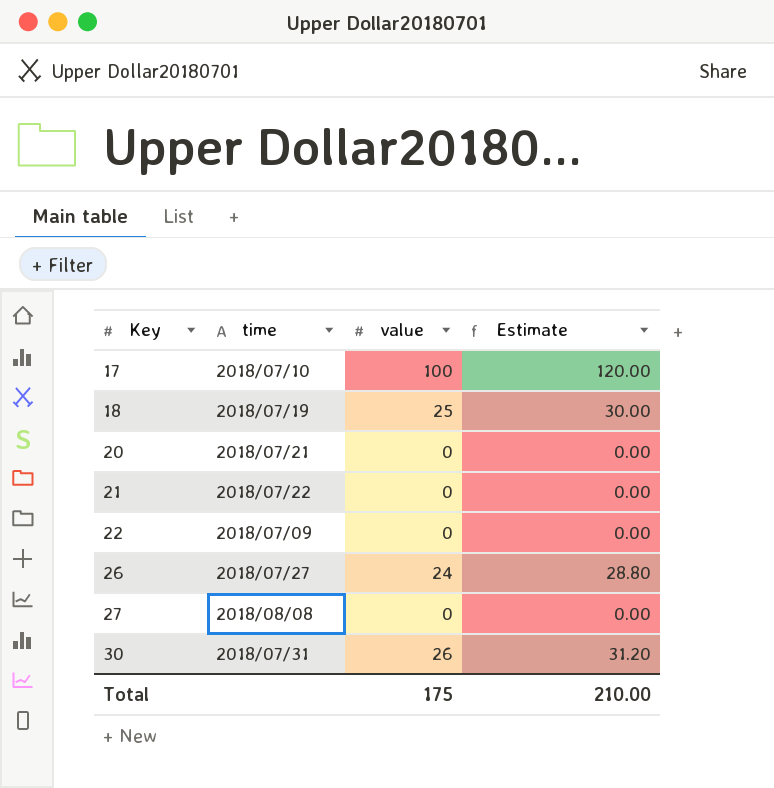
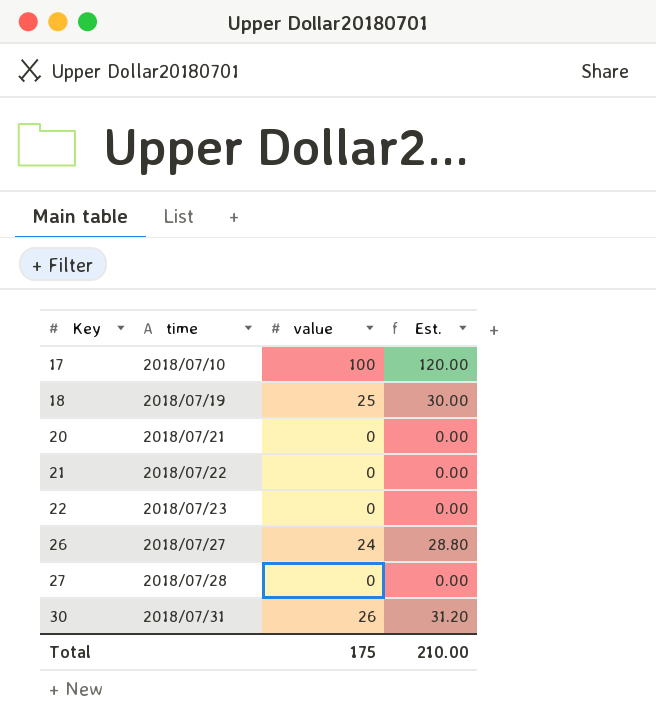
column name: Estimate -> Est.
22 | time: 2018/07/09 -> 2018/07/23
27 | time: 2018/08/08 -> 2018/07/28

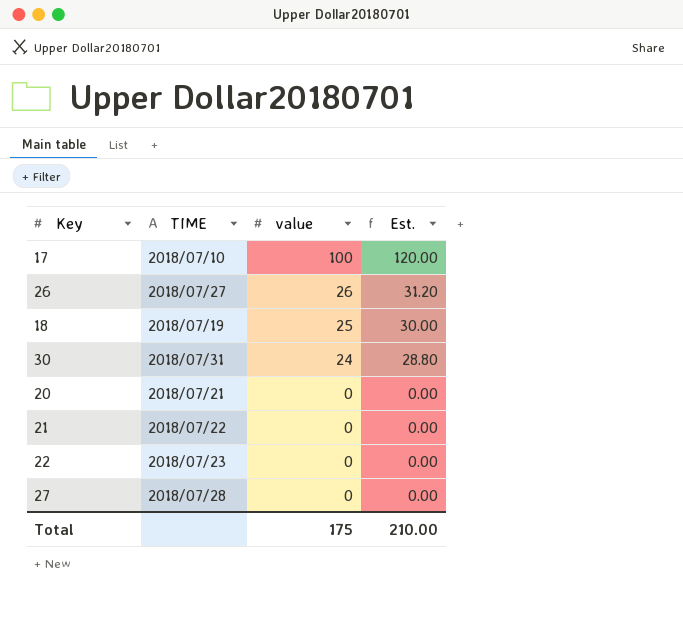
row order: Key ascending -> value descending
column name: time -> TIME
26 | value: 24 -> 26
26 | Est.: 28.80 -> 31.20
30 | value: 26 -> 24
30 | Est.: 31.20 -> 28.80

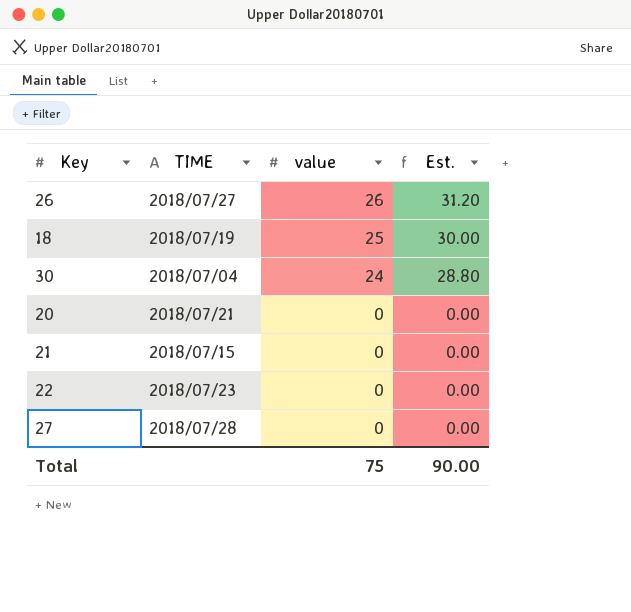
row 17: 2018/07/10 | 100 | 120.00 -> none
30 | TIME: 2018/07/31 -> 2018/07/04
21 | TIME: 2018/07/22 -> 2018/07/15
Total | value: 175 -> 75
Total | Est.: 210.00 -> 90.00

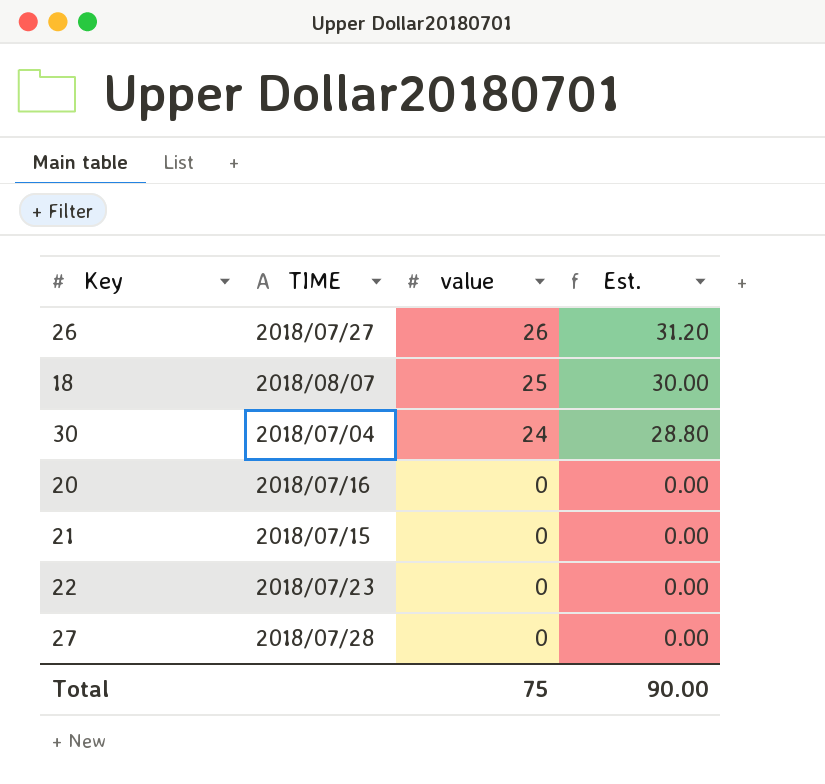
18 | TIME: 2018/07/19 -> 2018/08/07
20 | TIME: 2018/07/21 -> 2018/07/16

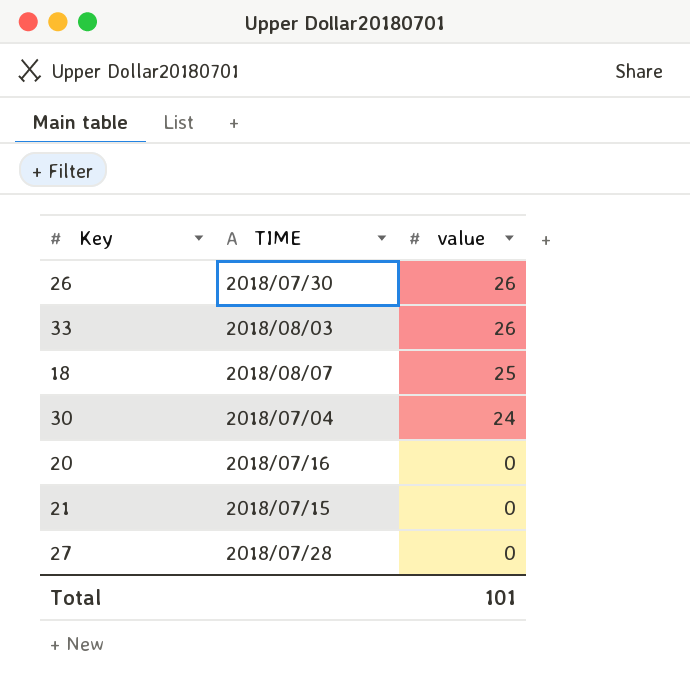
column Est. | formula: [value] * 1.2 -> none
row 22: 2018/07/23 | 0 | 0.00 -> none
26 | TIME: 2018/07/27 -> 2018/07/30
row 33: none -> 2018/08/03 | 26
Total | value: 75 -> 101

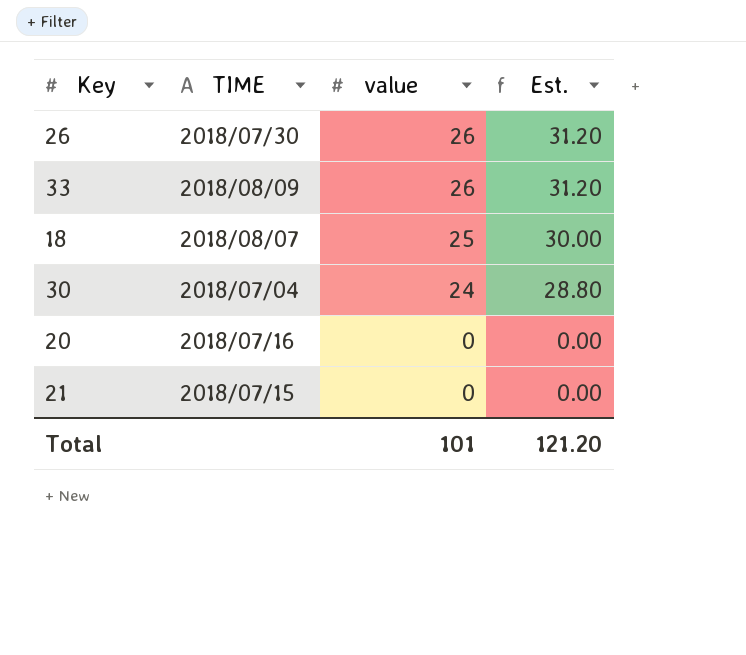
column Est. | formula: none -> [value] * 1.2
row 27: 2018/07/28 | 0 -> none
33 | TIME: 2018/08/03 -> 2018/08/09

